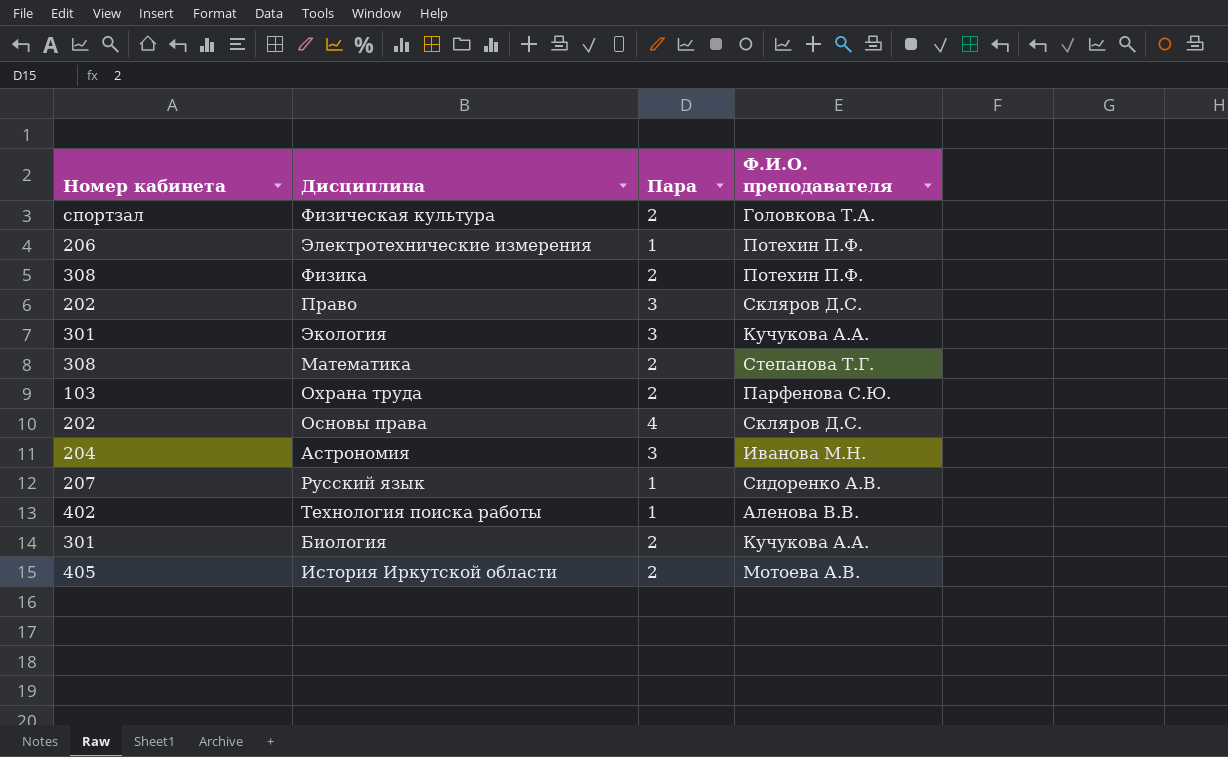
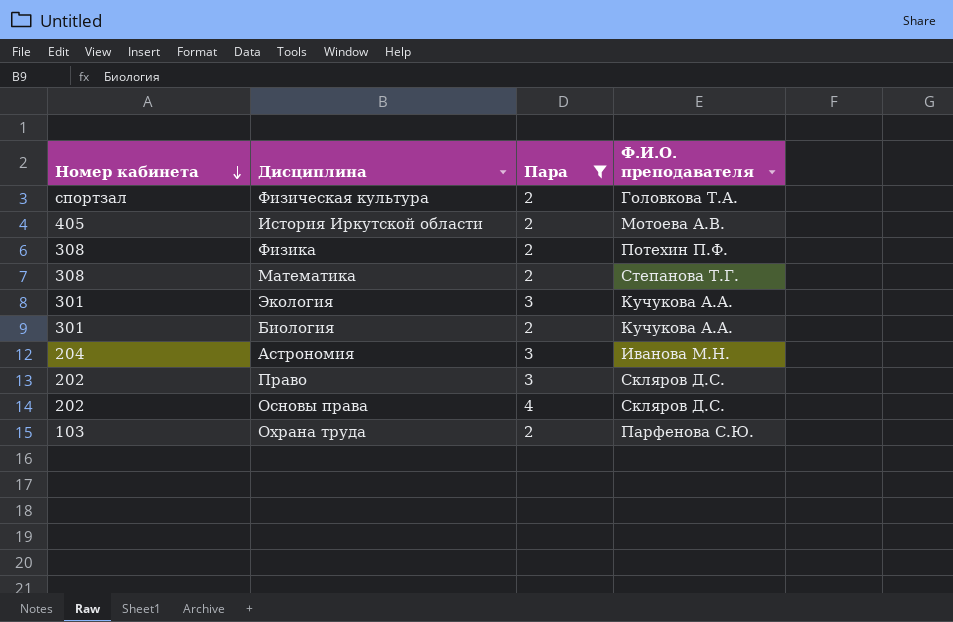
filter: none -> Пара != 1
row order: none -> Номер кабинета descending

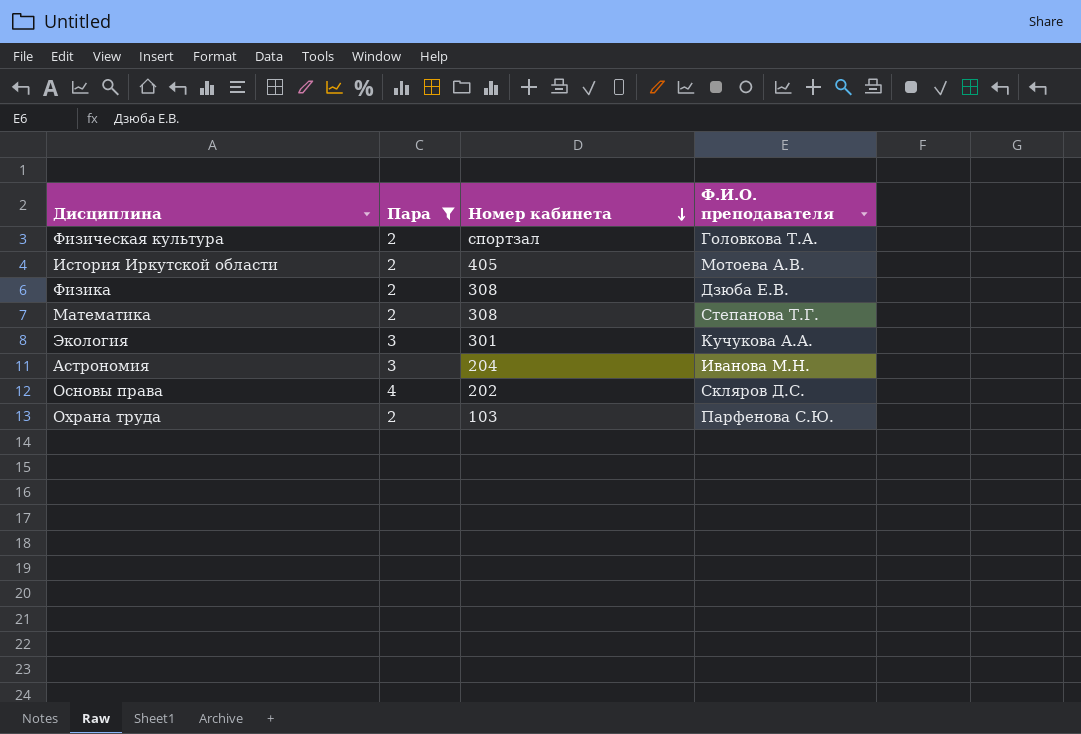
column Номер кабинета | position: 1 -> 3
row Биология: 301 | 2 | Кучукова А.А. -> none
row Право: 202 | 3 | Скляров Д.С. -> none
Физика | Ф.И.О. преподавателя: Потехин П.Ф. -> Дзюба Е.В.

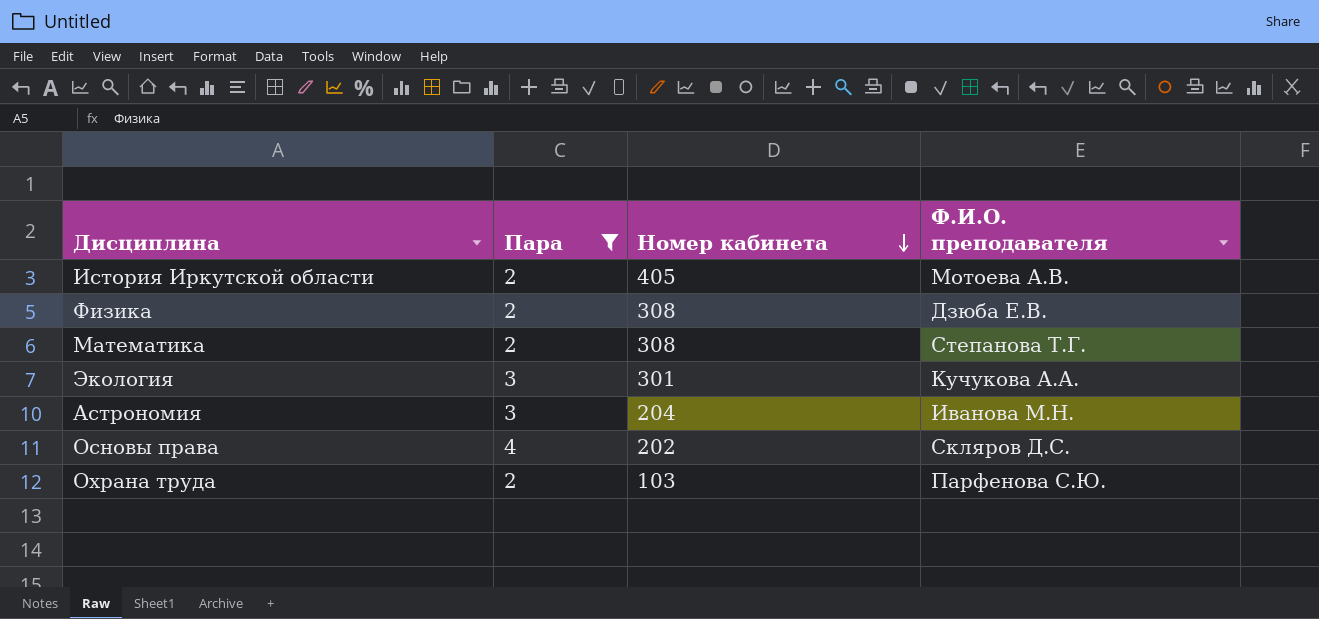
row Физическая культура: 2 | спортзал | Головкова Т.А. -> none

